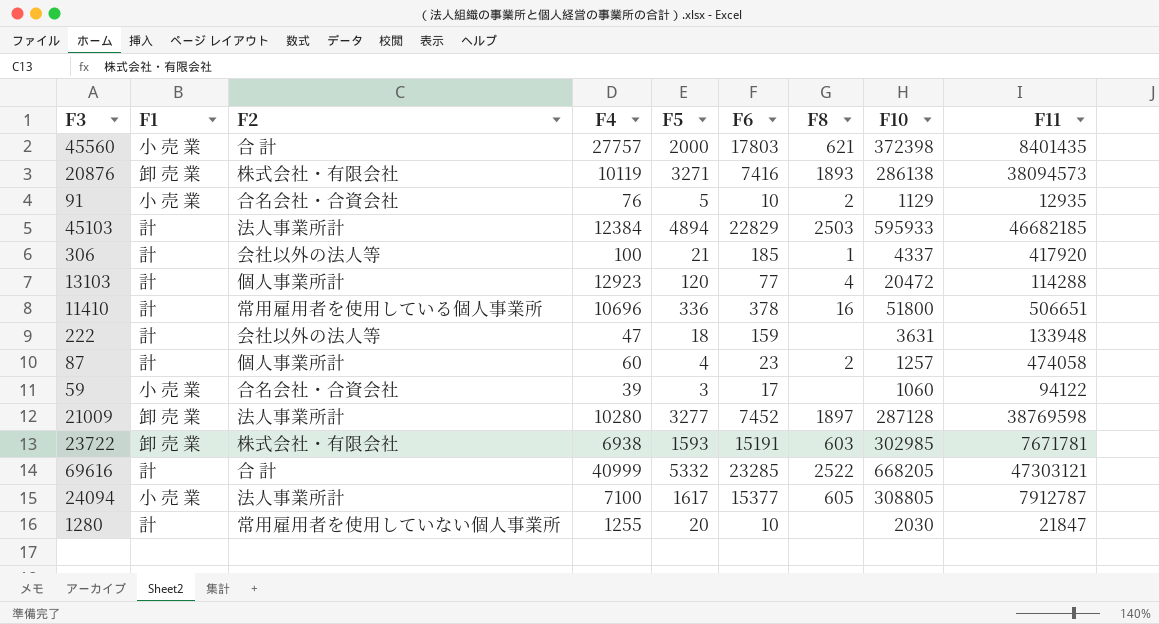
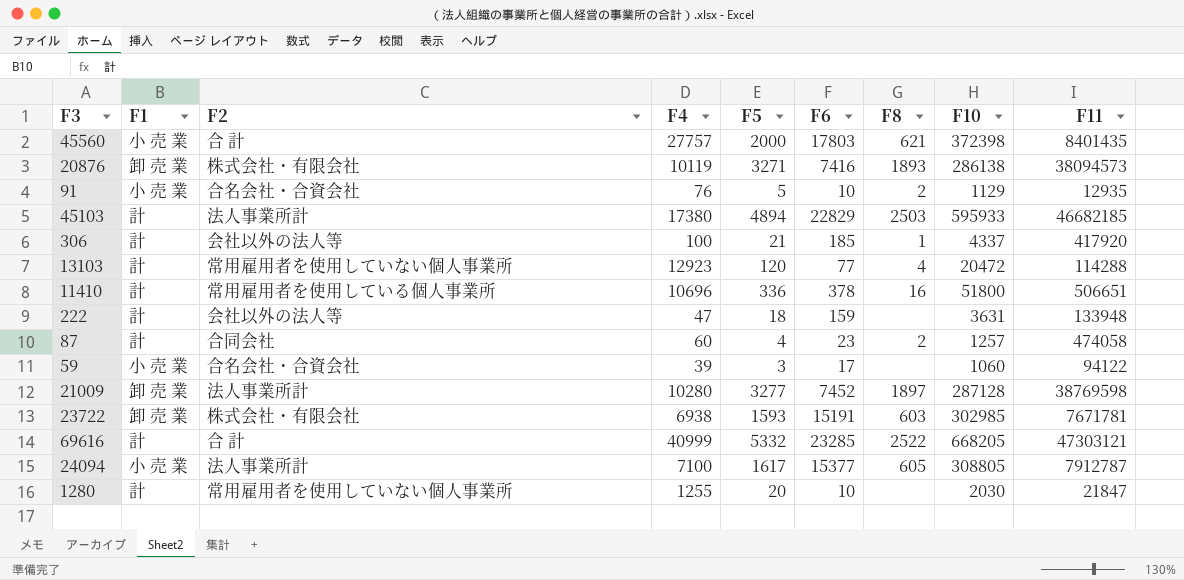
45103 | F4: 12384 -> 17380
13103 | F2: 個人事業所計 -> 常用雇用者を使用していない個人事業所
87 | F2: 個人事業所計 -> 合同会社

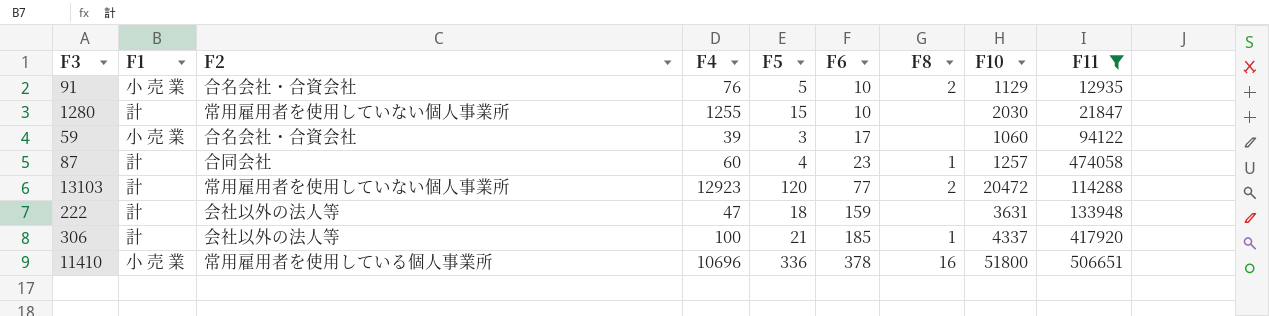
filter: none -> F11 <= 506651
row order: none -> F6 ascending
1280 | F5: 20 -> 15
87 | F8: 2 -> 1
13103 | F8: 4 -> 2
11410 | F1: 計 -> 小 売 業

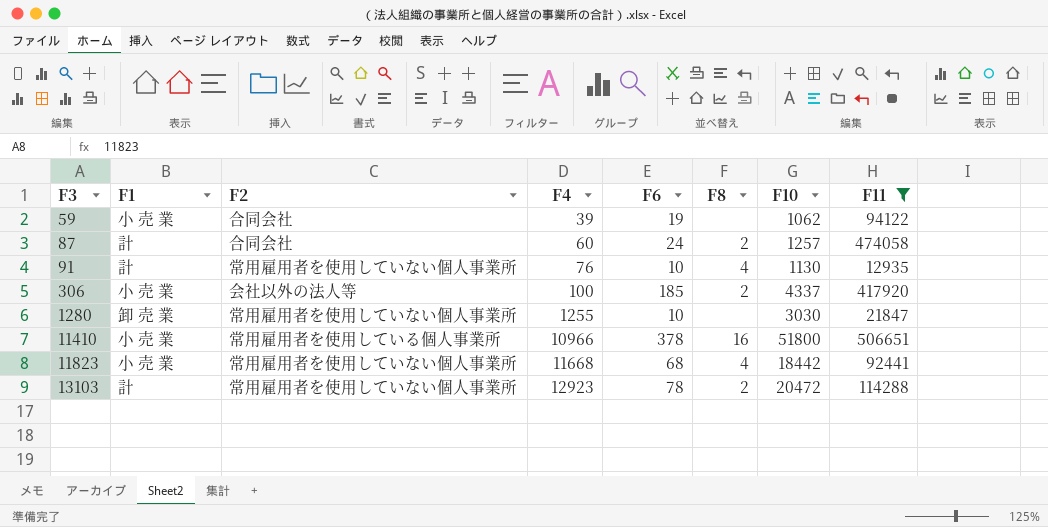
row order: F6 ascending -> F3 ascending
column F5 | position: 5 -> none
row 222: 計 | 会社以外の法人等 | 47 | 18 | 159 | none | 3631 | 133948 -> none
59 | F2: 合名会社・合資会社 -> 合同会社
59 | F6: 17 -> 19
59 | F10: 1060 -> 1062
87 | F6: 23 -> 24
87 | F8: 1 -> 2
91 | F1: 小 売 業 -> 計
91 | F2: 合名会社・合資会社 -> 常用雇用者を使用していない個人事業所
91 | F8: 2 -> 4
91 | F10: 1129 -> 1130
306 | F1: 計 -> 小 売 業
306 | F8: 1 -> 2
1280 | F1: 計 -> 卸 売 業
1280 | F10: 2030 -> 3030
11410 | F4: 10696 -> 10966
row 11823: none -> 小 売 業 | 常用雇用者を使用していない個人事業所 | 11668 | 68 | 4 | 18442 | 92441
13103 | F6: 77 -> 78

